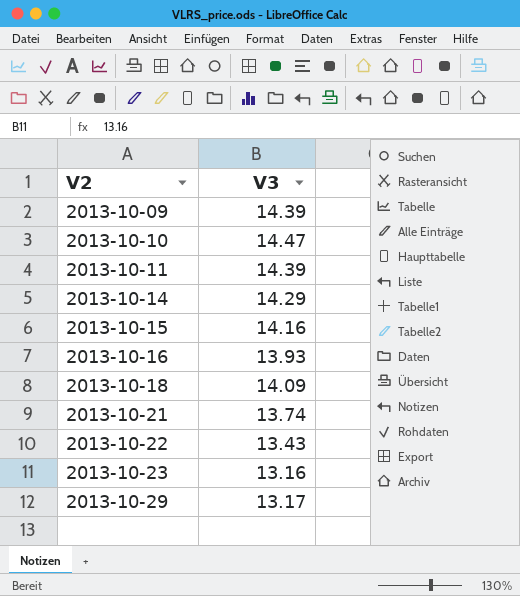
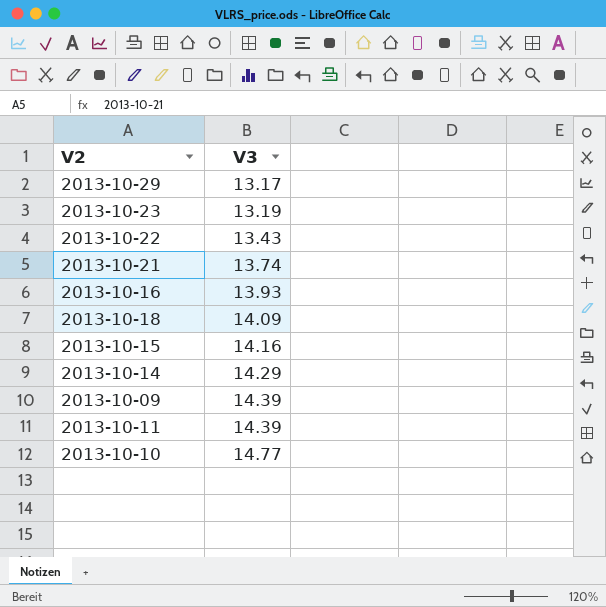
row order: V2 ascending -> V3 ascending
2013-10-23 | V3: 13.16 -> 13.19
2013-10-10 | V3: 14.47 -> 14.77

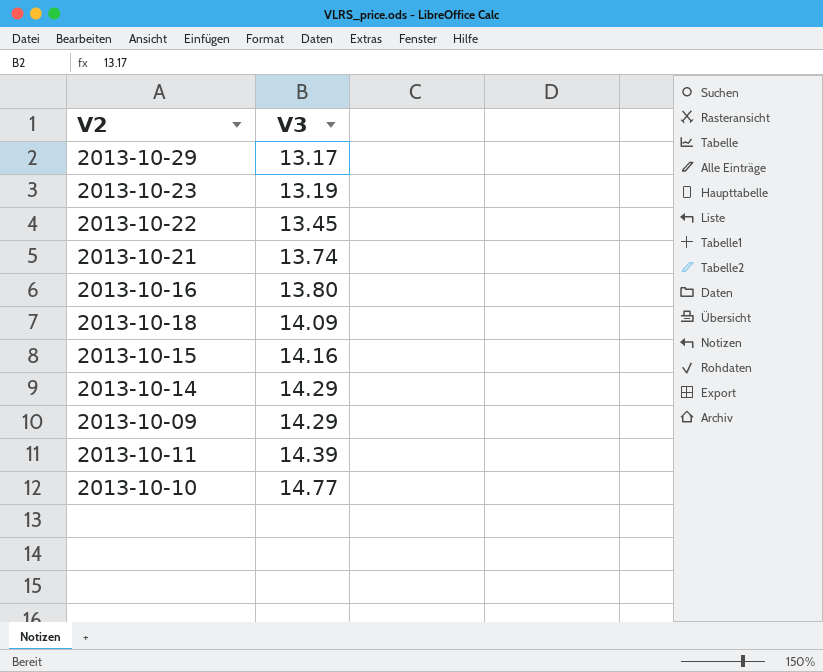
2013-10-22 | V3: 13.43 -> 13.45
2013-10-16 | V3: 13.93 -> 13.80
2013-10-09 | V3: 14.39 -> 14.29

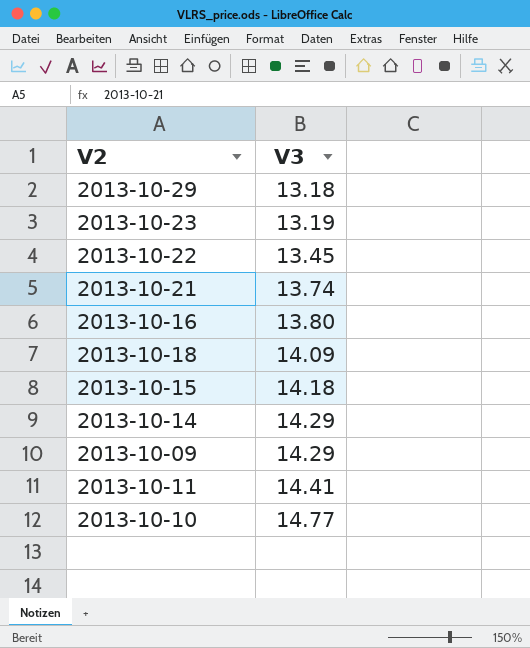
2013-10-29 | V3: 13.17 -> 13.18
2013-10-15 | V3: 14.16 -> 14.18
2013-10-11 | V3: 14.39 -> 14.41

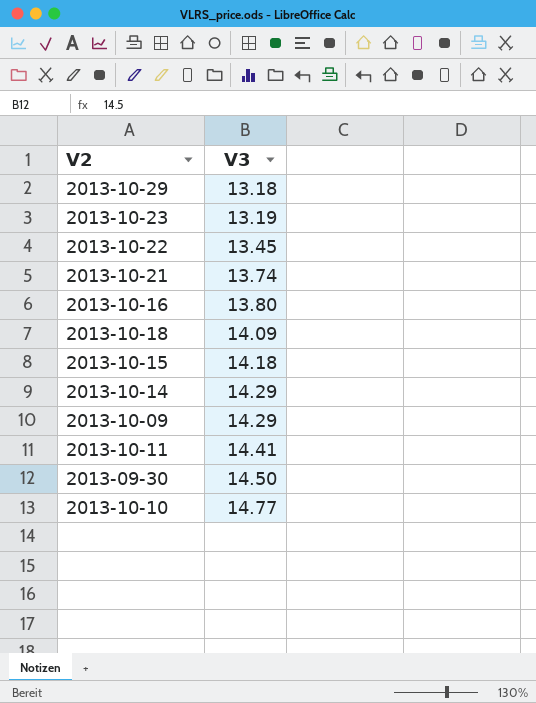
row 2013-09-30: none -> 14.50

